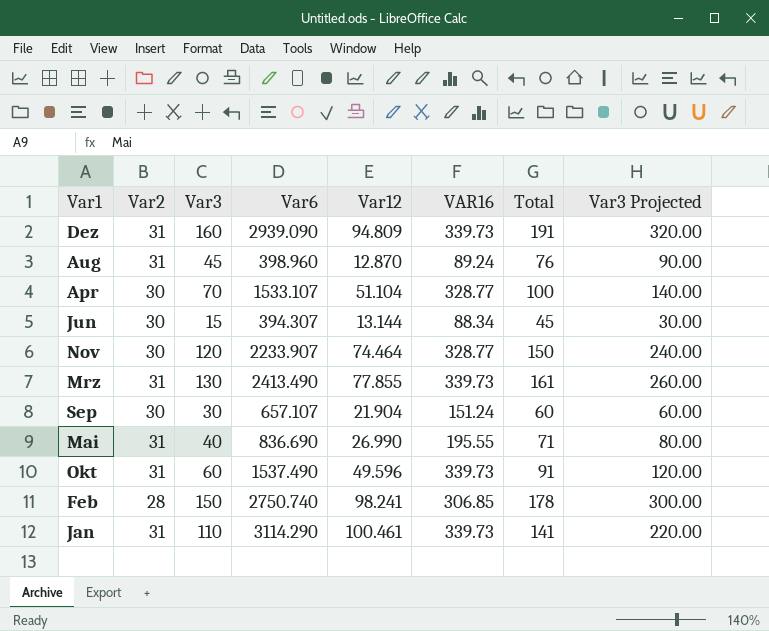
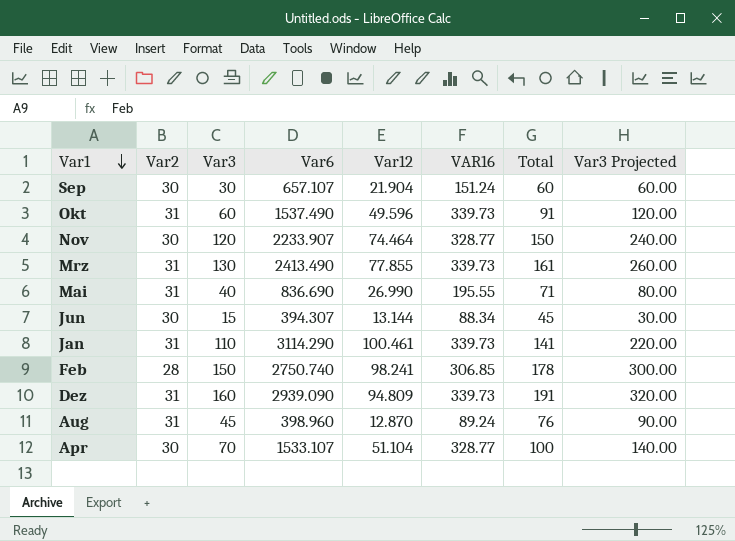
row order: none -> Var1 descending

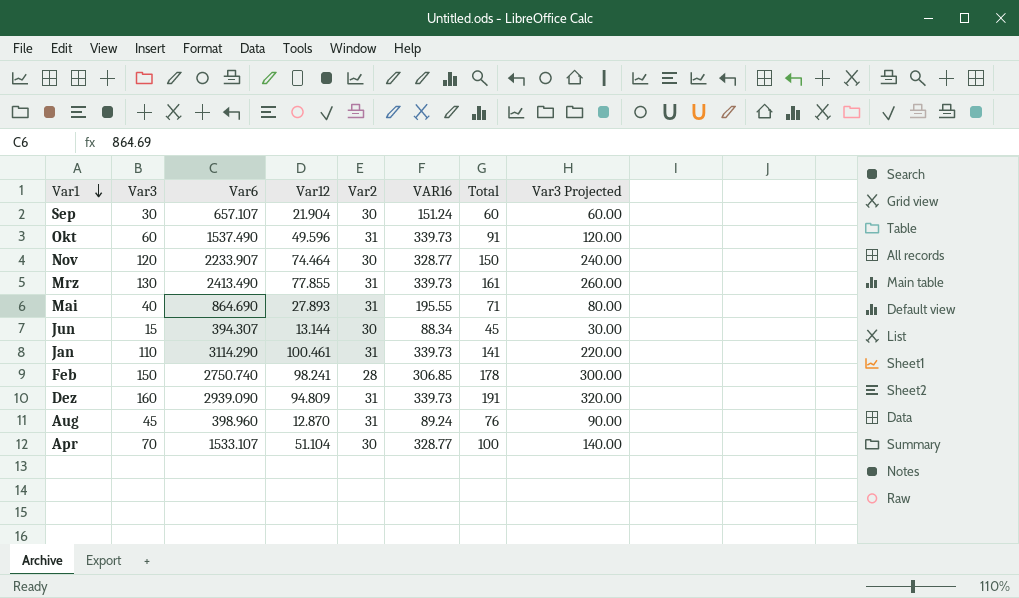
column Var2 | position: 2 -> 5
Mai | Var6: 836.690 -> 864.690
Mai | Var12: 26.990 -> 27.893

